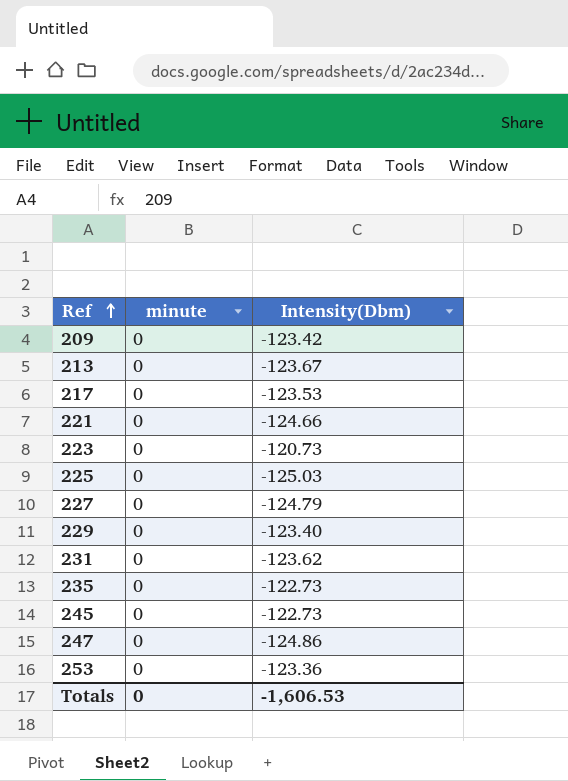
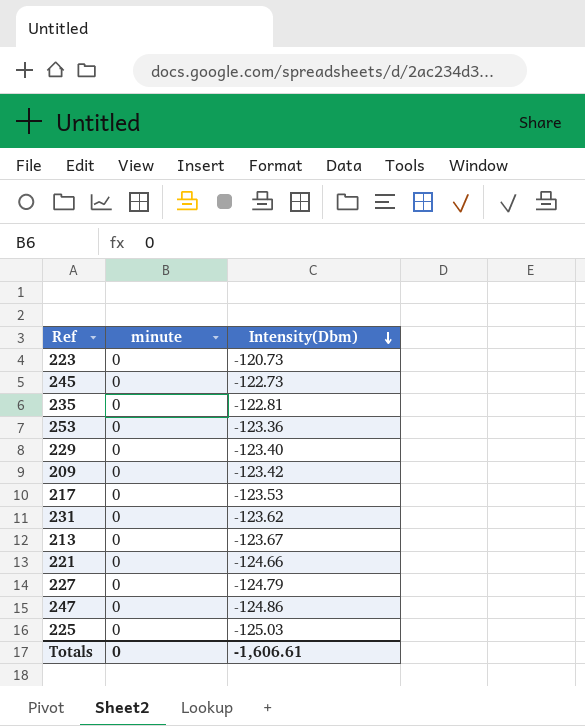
row order: Ref ascending -> Intensity(Dbm) descending
235 | Intensity(Dbm): -122.73 -> -122.81
Totals | Intensity(Dbm): -1,606.53 -> -1,606.61

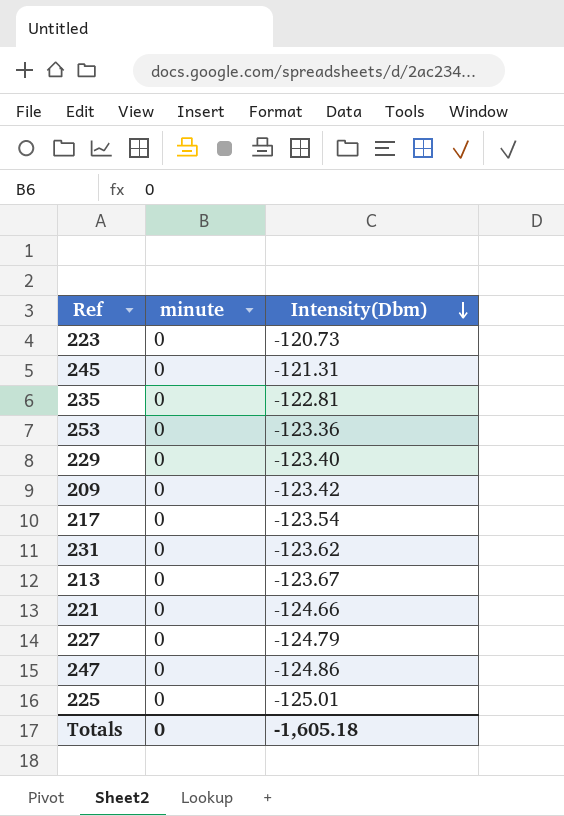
245 | Intensity(Dbm): -122.73 -> -121.31
217 | Intensity(Dbm): -123.53 -> -123.54
225 | Intensity(Dbm): -125.03 -> -125.01
Totals | Intensity(Dbm): -1,606.61 -> -1,605.18

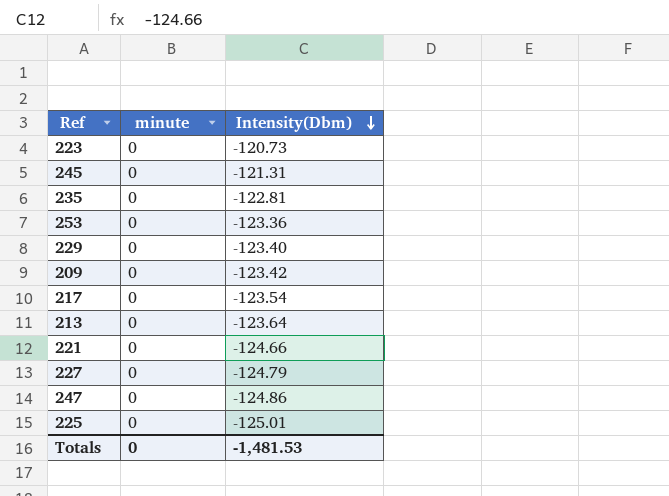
row 231: 0 | -123.62 -> none
213 | Intensity(Dbm): -123.67 -> -123.64
Totals | Intensity(Dbm): -1,605.18 -> -1,481.53

